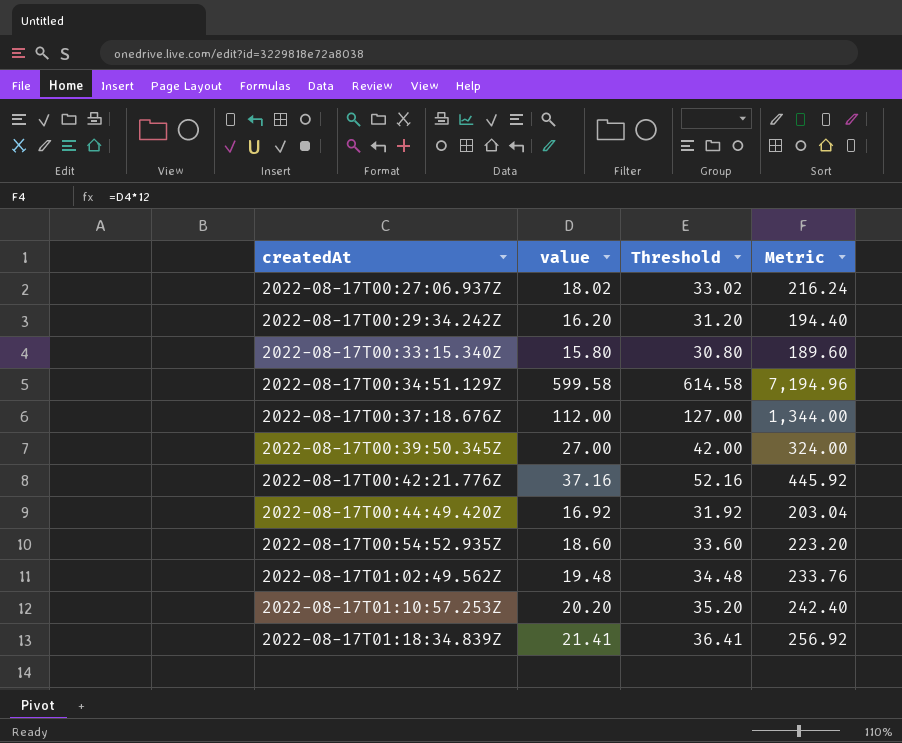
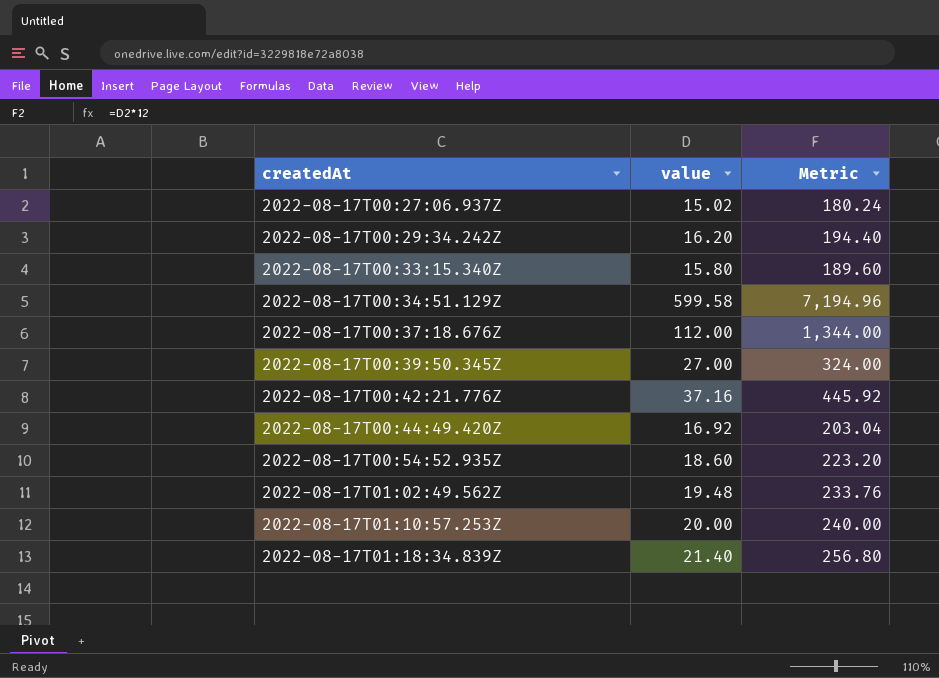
column Threshold | formula: [value] + 15 -> none
2022-08-17T00:27:06.937Z | value: 18.02 -> 15.02
2022-08-17T00:27:06.937Z | Metric: 216.24 -> 180.24
2022-08-17T01:10:57.253Z | value: 20.20 -> 20.00
2022-08-17T01:10:57.253Z | Metric: 242.40 -> 240.00
2022-08-17T01:18:34.839Z | value: 21.41 -> 21.40
2022-08-17T01:18:34.839Z | Metric: 256.92 -> 256.80

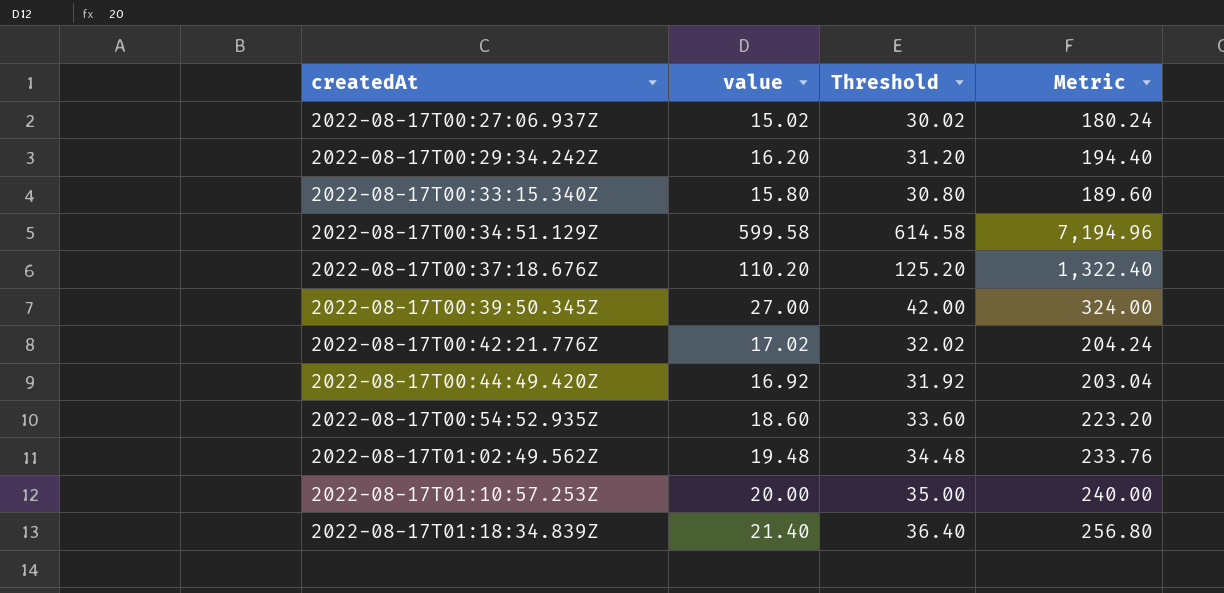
column Threshold | formula: none -> [value] + 15
2022-08-17T00:37:18.676Z | value: 112.00 -> 110.20
2022-08-17T00:37:18.676Z | Metric: 1,344.00 -> 1,322.40
2022-08-17T00:42:21.776Z | value: 37.16 -> 17.02
2022-08-17T00:42:21.776Z | Metric: 445.92 -> 204.24

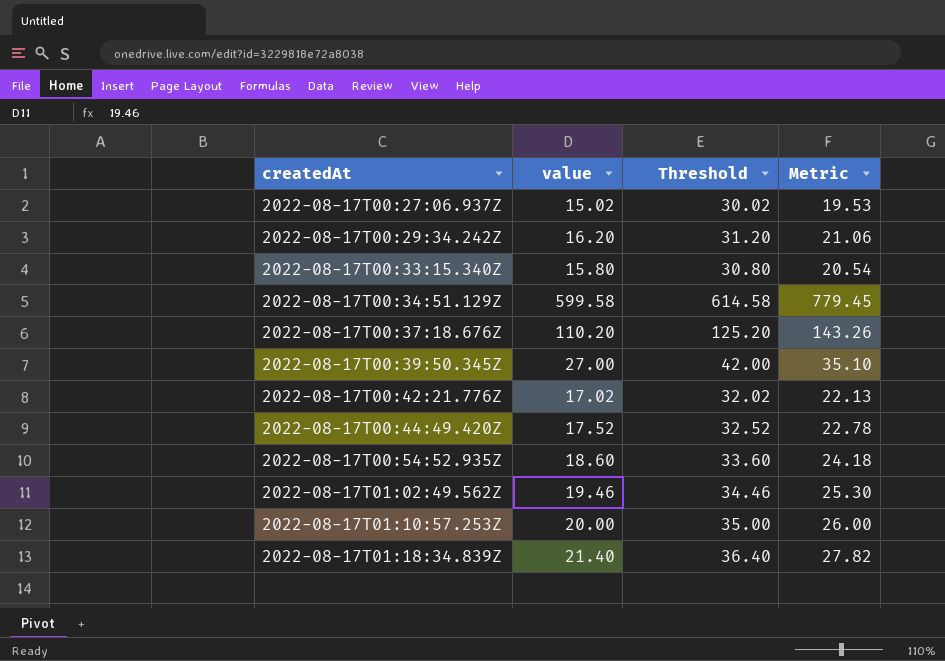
column Metric | formula: [value] * 12 -> [value] * 1.3
2022-08-17T00:44:49.420Z | value: 16.92 -> 17.52
2022-08-17T00:44:49.420Z | Threshold: 31.92 -> 32.52
2022-08-17T01:02:49.562Z | value: 19.48 -> 19.46
2022-08-17T01:02:49.562Z | Threshold: 34.48 -> 34.46

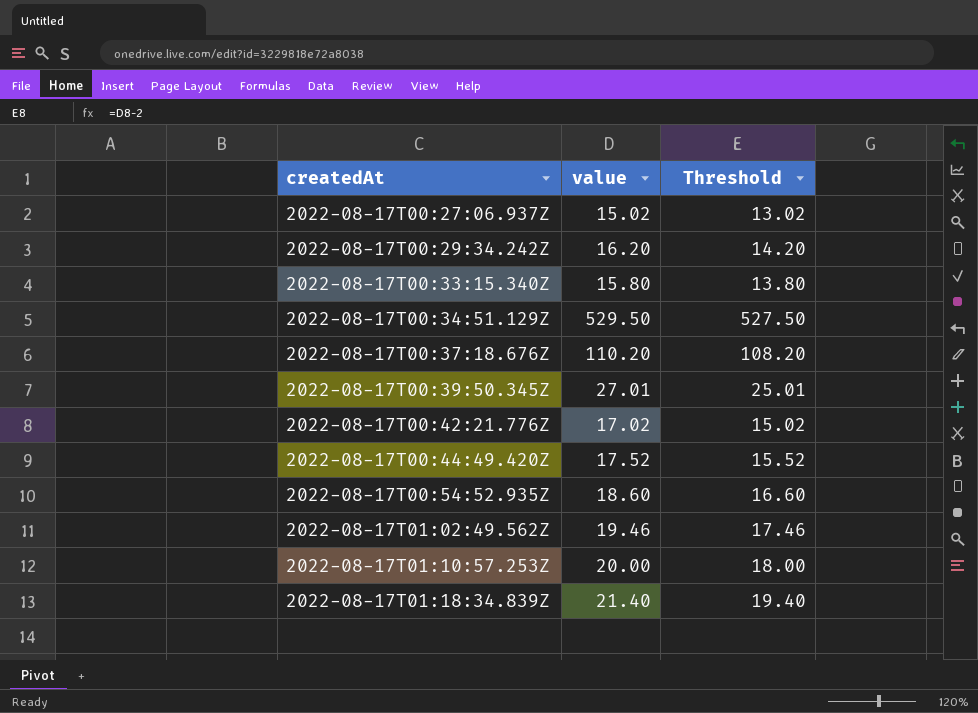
column Metric | formula: [value] * 1.3 -> none
column Threshold | formula: [value] + 15 -> [value] - 2
2022-08-17T00:34:51.129Z | value: 599.58 -> 529.50
2022-08-17T00:39:50.345Z | value: 27.00 -> 27.01

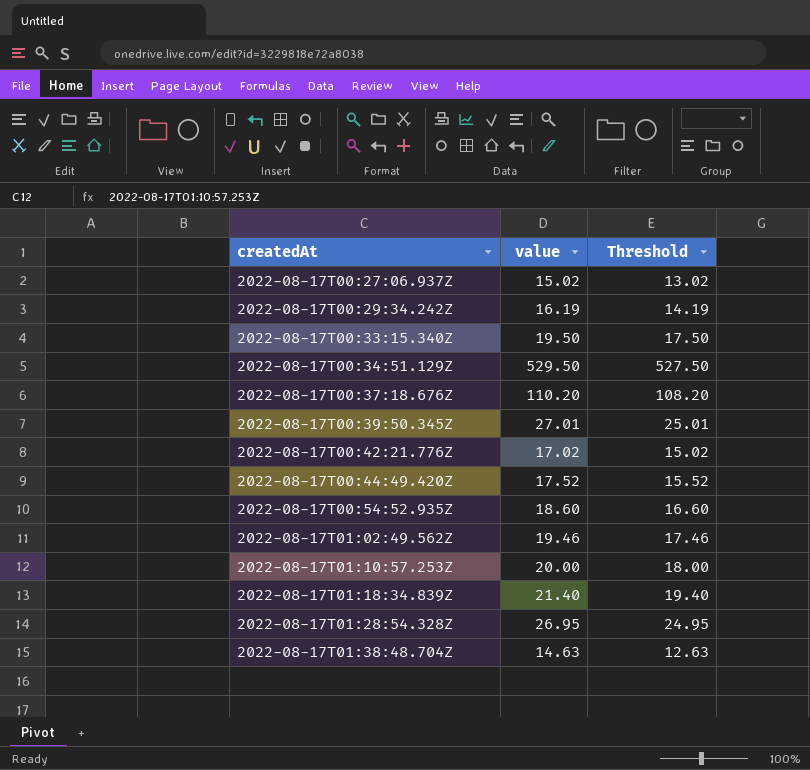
2022-08-17T00:29:34.242Z | value: 16.20 -> 16.19
2022-08-17T00:29:34.242Z | Threshold: 14.20 -> 14.19
2022-08-17T00:33:15.340Z | value: 15.80 -> 19.50
2022-08-17T00:33:15.340Z | Threshold: 13.80 -> 17.50
row 2022-08-17T01:28:54.328Z: none -> 26.95 | 24.95
row 2022-08-17T01:38:48.704Z: none -> 14.63 | 12.63

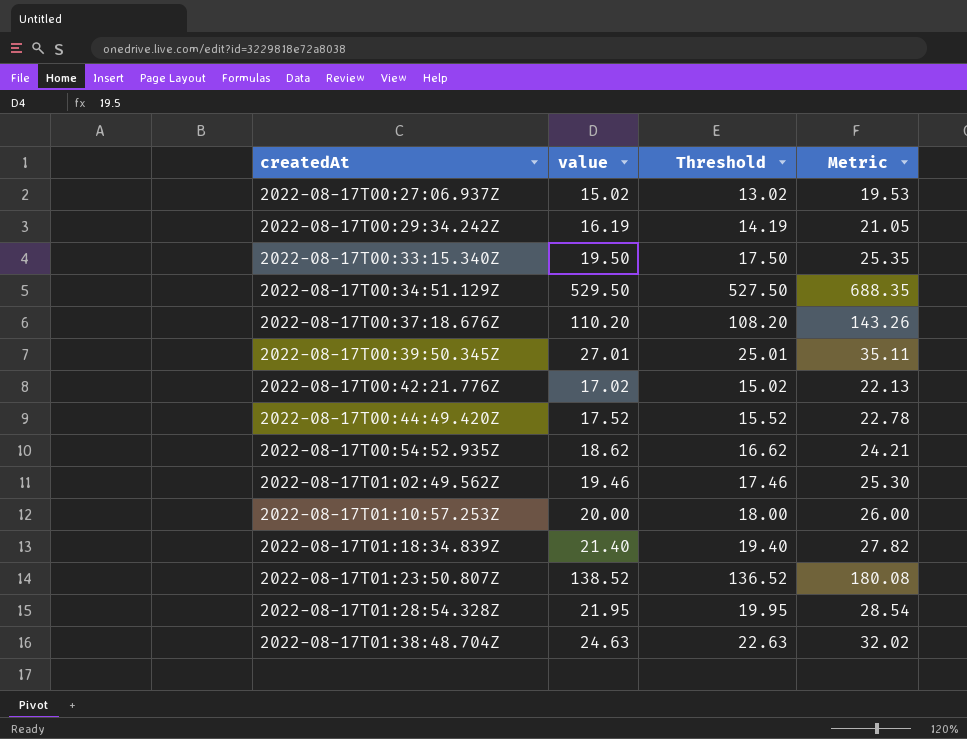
column Metric | formula: none -> [value] * 1.3
2022-08-17T00:54:52.935Z | value: 18.60 -> 18.62
2022-08-17T00:54:52.935Z | Threshold: 16.60 -> 16.62
row 2022-08-17T01:23:50.807Z: none -> 138.52 | 136.52 | 180.08
2022-08-17T01:28:54.328Z | value: 26.95 -> 21.95
2022-08-17T01:28:54.328Z | Threshold: 24.95 -> 19.95
2022-08-17T01:38:48.704Z | value: 14.63 -> 24.63
2022-08-17T01:38:48.704Z | Threshold: 12.63 -> 22.63

